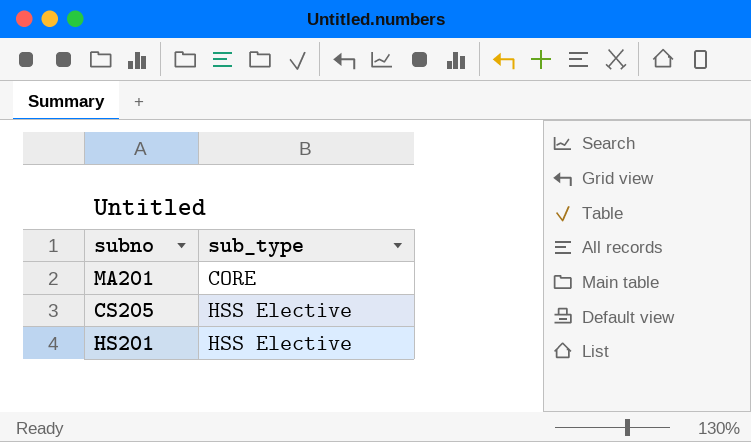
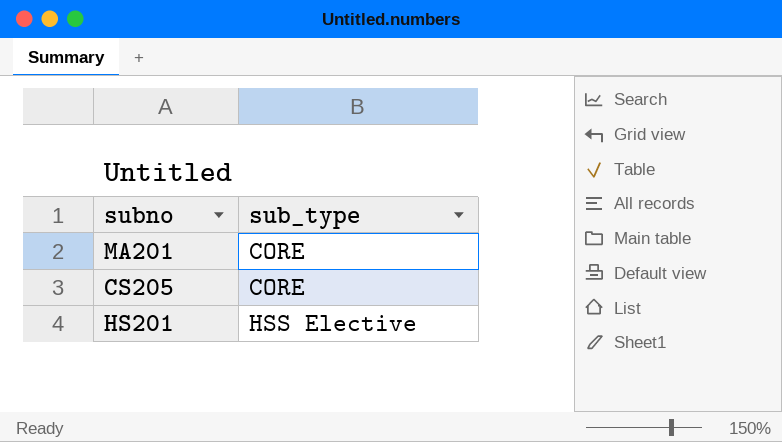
CS205 | sub_type: HSS Elective -> CORE

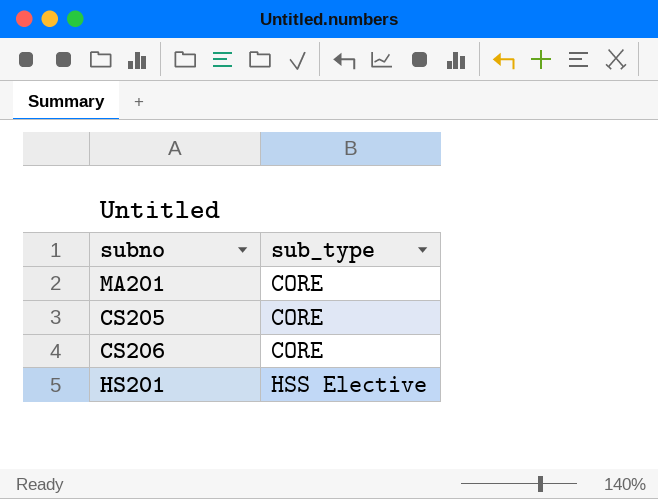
row CS206: none -> CORE

